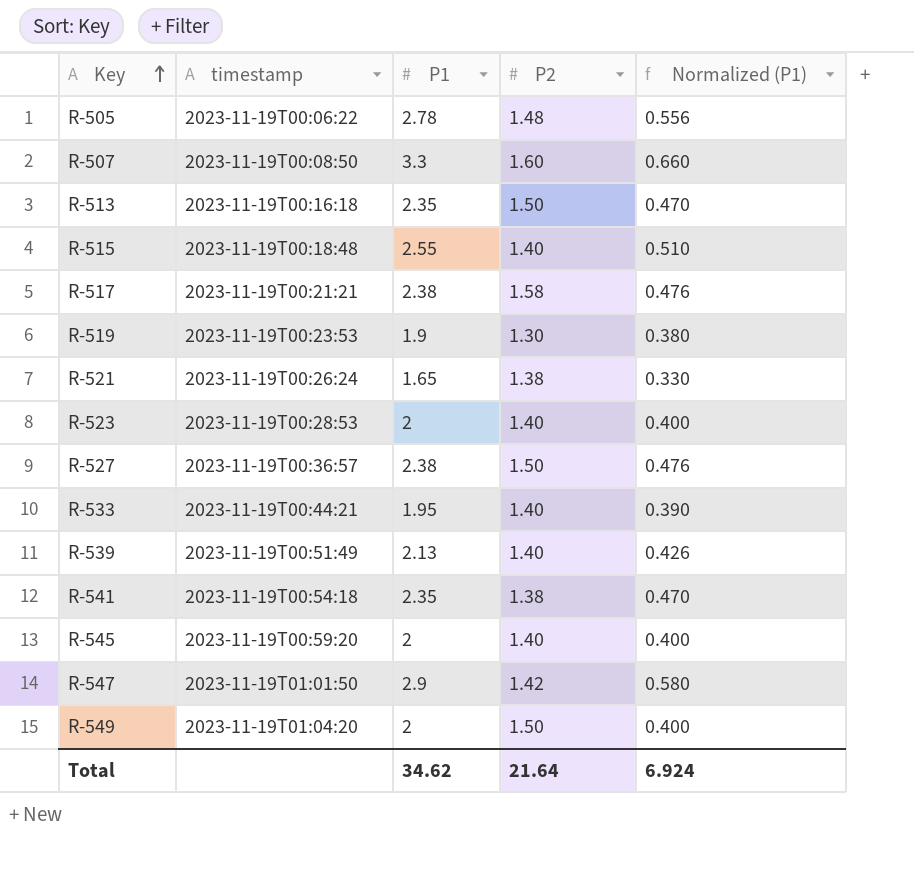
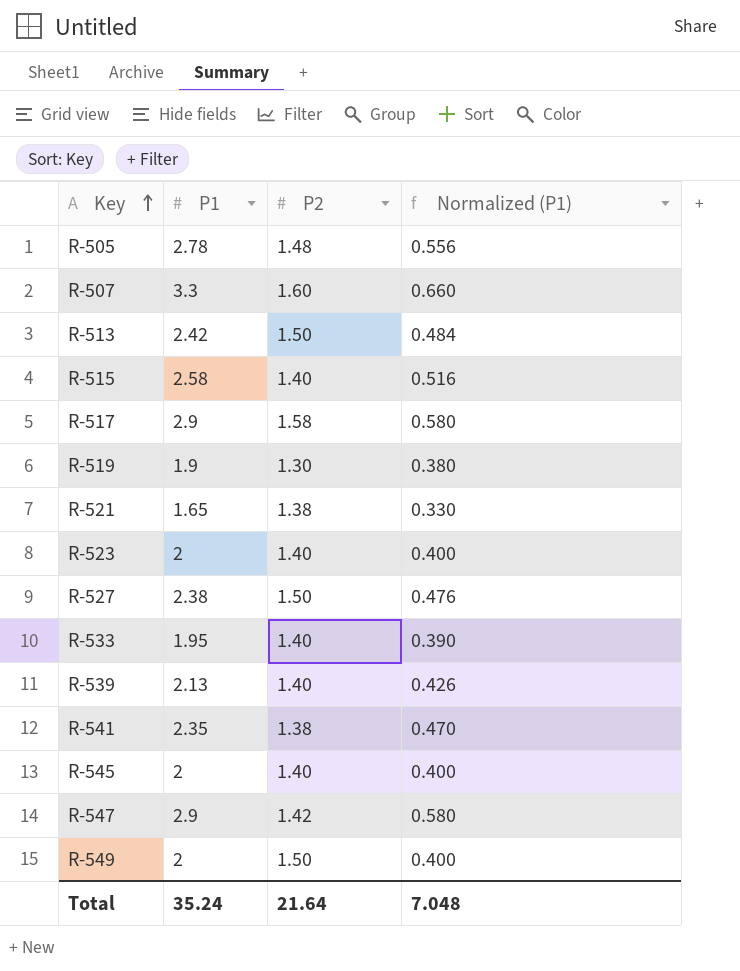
column timestamp | position: 2 -> none
R-513 | P1: 2.35 -> 2.42
R-513 | Normalized (P1): 0.470 -> 0.484
R-515 | P1: 2.55 -> 2.58
R-515 | Normalized (P1): 0.510 -> 0.516
R-517 | P1: 2.38 -> 2.9
R-517 | Normalized (P1): 0.476 -> 0.580
Total | P1: 34.62 -> 35.24
Total | Normalized (P1): 6.924 -> 7.048

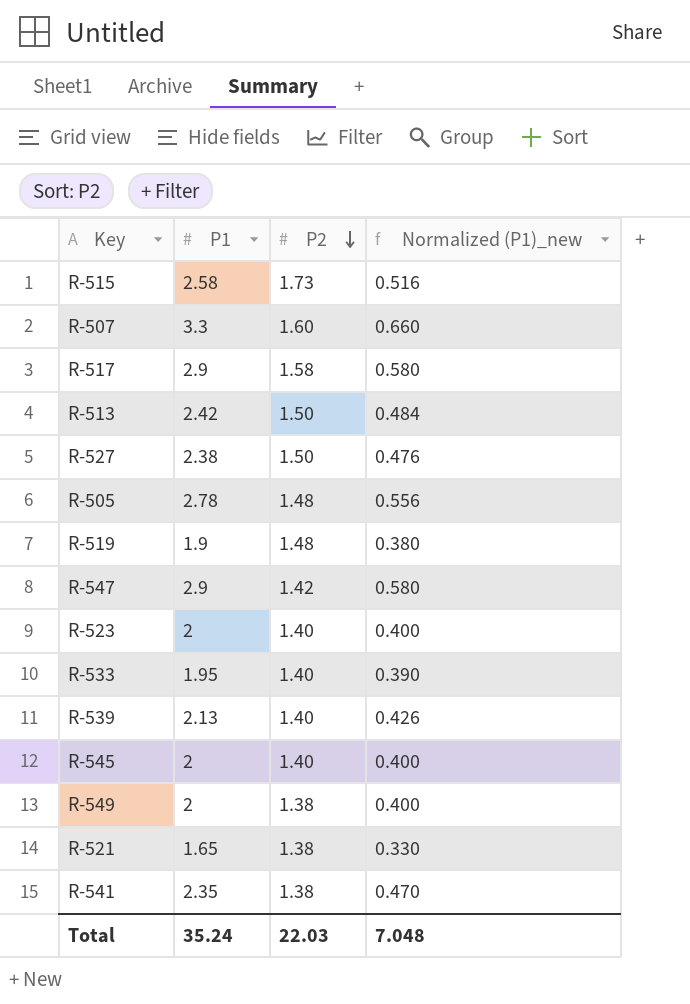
row order: Key ascending -> P2 descending
column name: Normalized (P1) -> Normalized (P1)_new
R-515 | P2: 1.40 -> 1.73
R-519 | P2: 1.30 -> 1.48
R-549 | P2: 1.50 -> 1.38
Total | P2: 21.64 -> 22.03

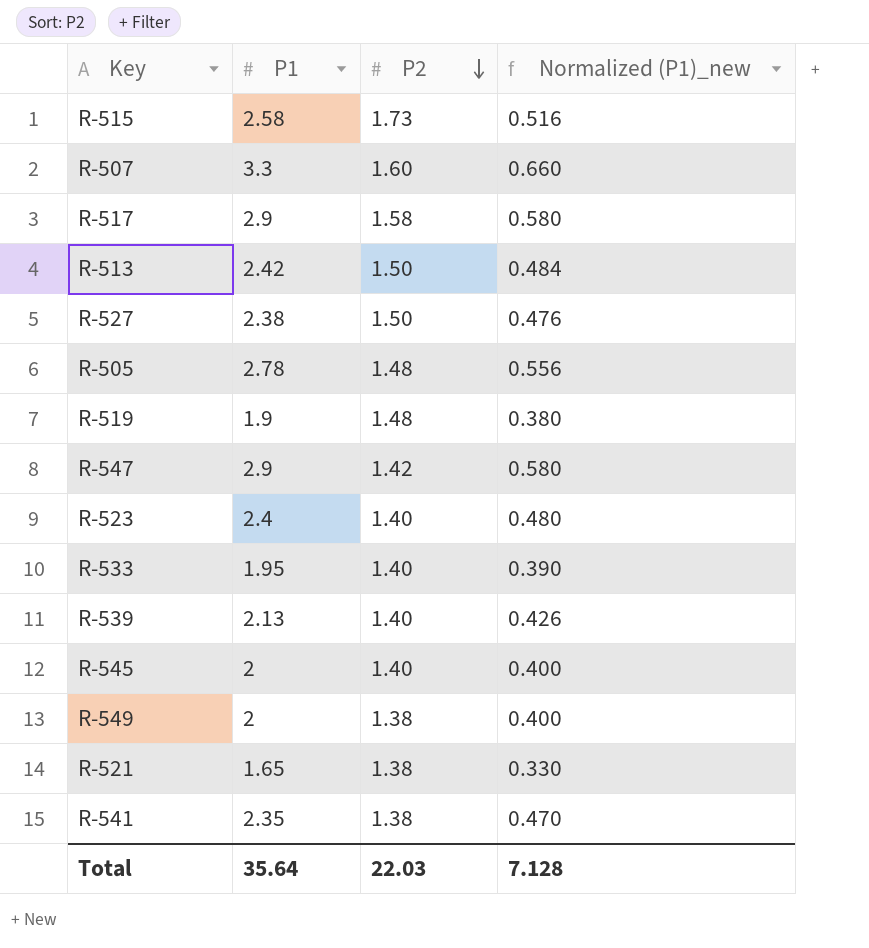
R-523 | P1: 2 -> 2.4
R-523 | Normalized (P1)_new: 0.400 -> 0.480
Total | P1: 35.24 -> 35.64
Total | Normalized (P1)_new: 7.048 -> 7.128

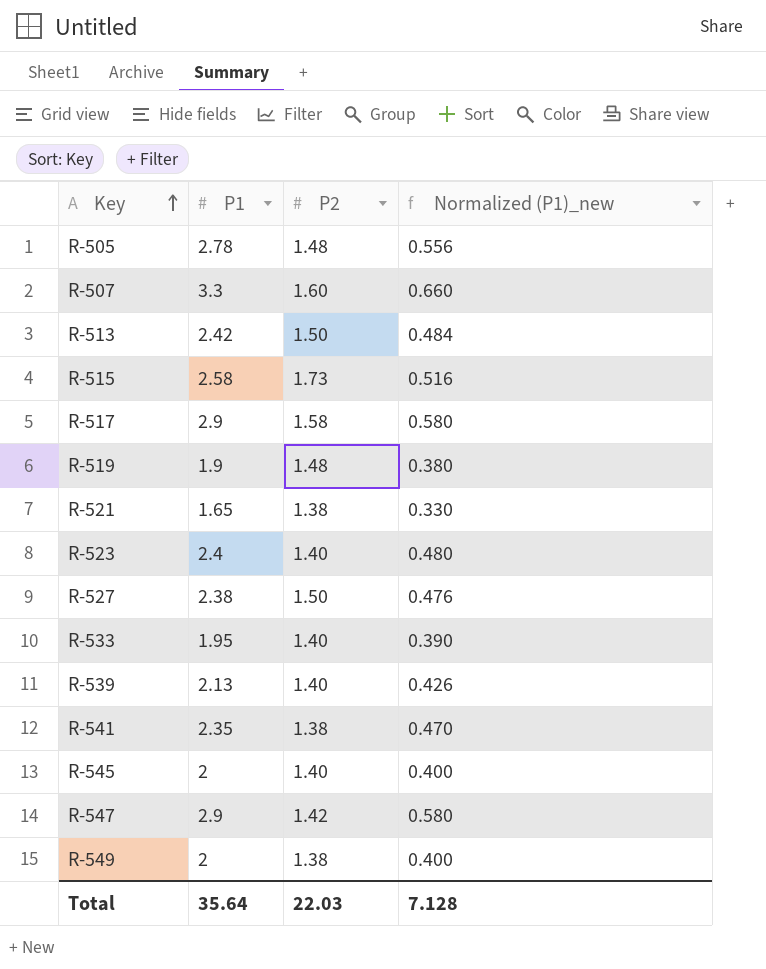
row order: P2 descending -> Key ascending

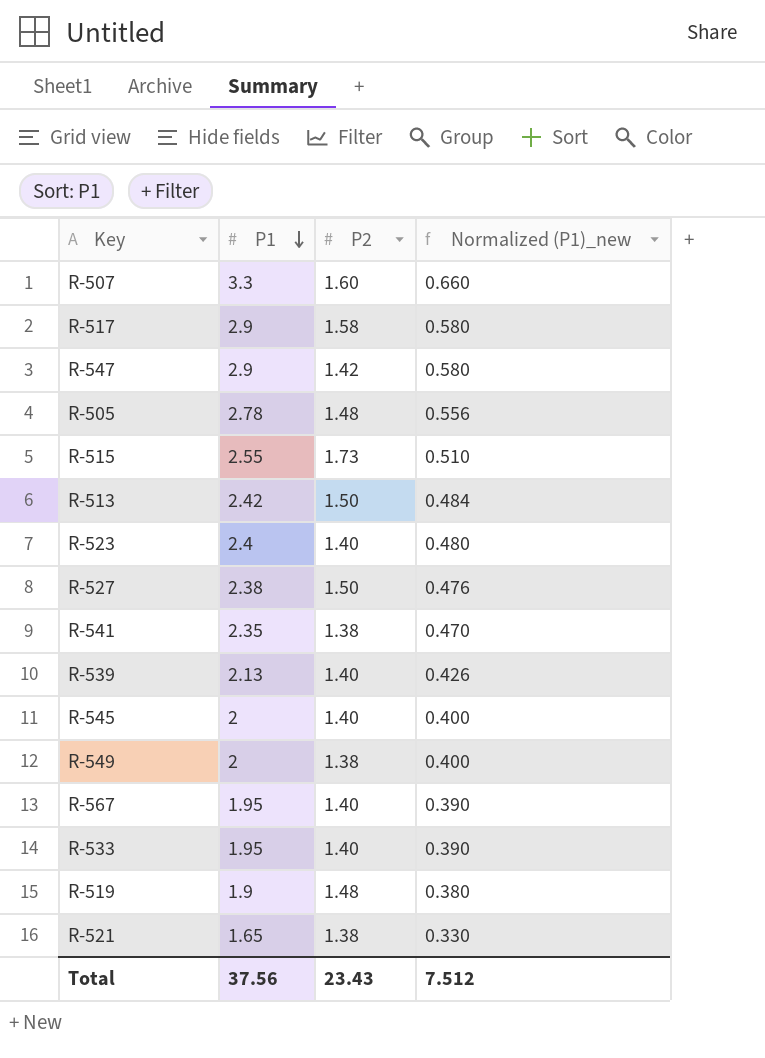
row order: Key ascending -> P1 descending
R-515 | P1: 2.58 -> 2.55
R-515 | Normalized (P1)_new: 0.516 -> 0.510
row R-567: none -> 1.95 | 1.40 | 0.390
Total | P1: 35.64 -> 37.56
Total | P2: 22.03 -> 23.43
Total | Normalized (P1)_new: 7.128 -> 7.512

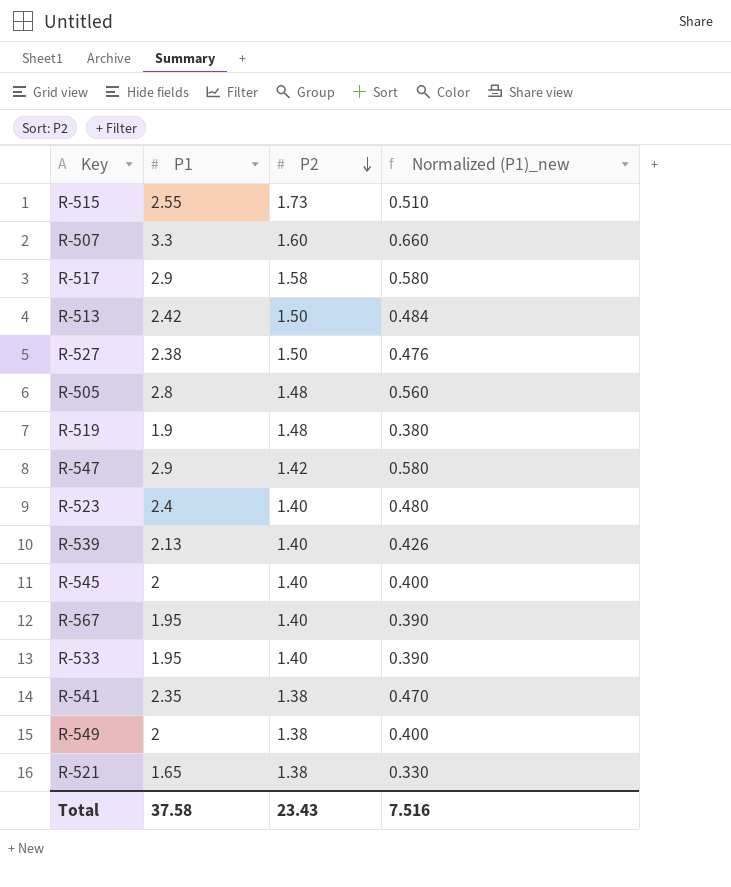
row order: P1 descending -> P2 descending
R-505 | P1: 2.78 -> 2.8
R-505 | Normalized (P1)_new: 0.556 -> 0.560
Total | P1: 37.56 -> 37.58
Total | Normalized (P1)_new: 7.512 -> 7.516

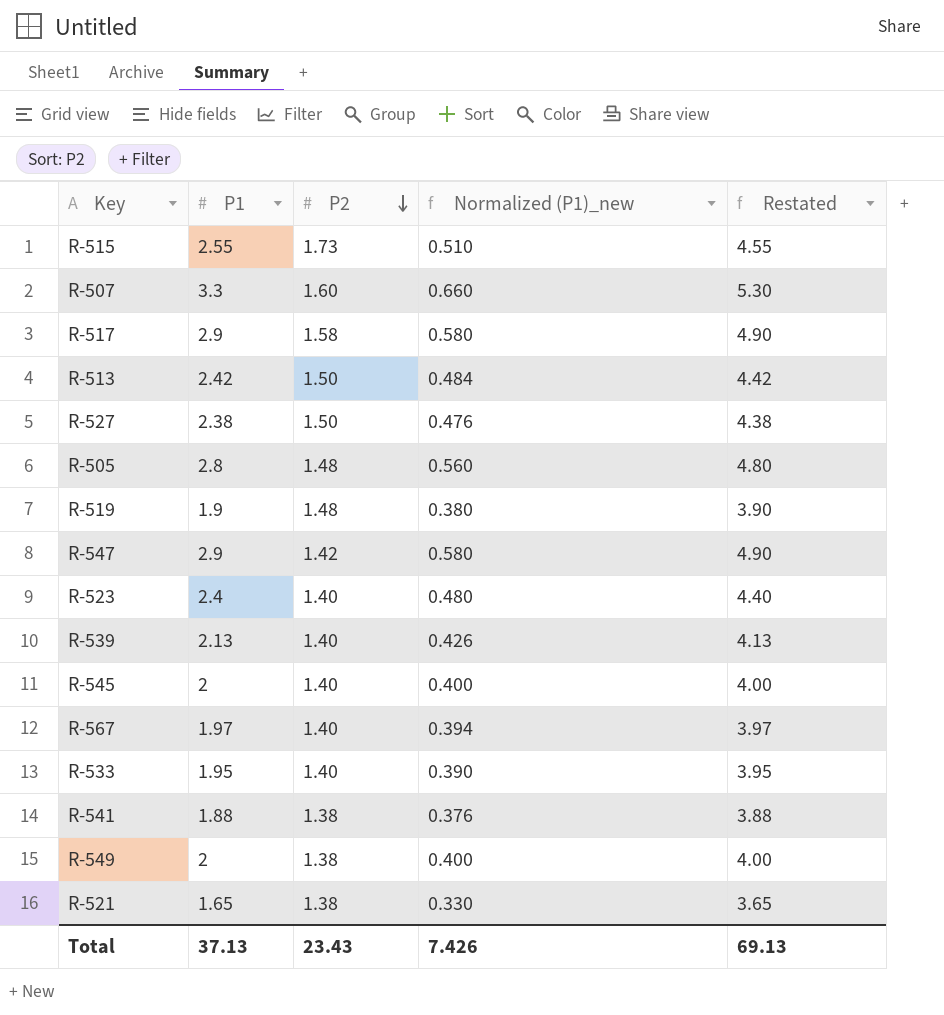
column Restated | formula: none -> [P1] + 2
R-567 | P1: 1.95 -> 1.97
R-567 | Normalized (P1)_new: 0.390 -> 0.394
R-541 | P1: 2.35 -> 1.88
R-541 | Normalized (P1)_new: 0.470 -> 0.376
Total | P1: 37.58 -> 37.13
Total | Normalized (P1)_new: 7.516 -> 7.426

